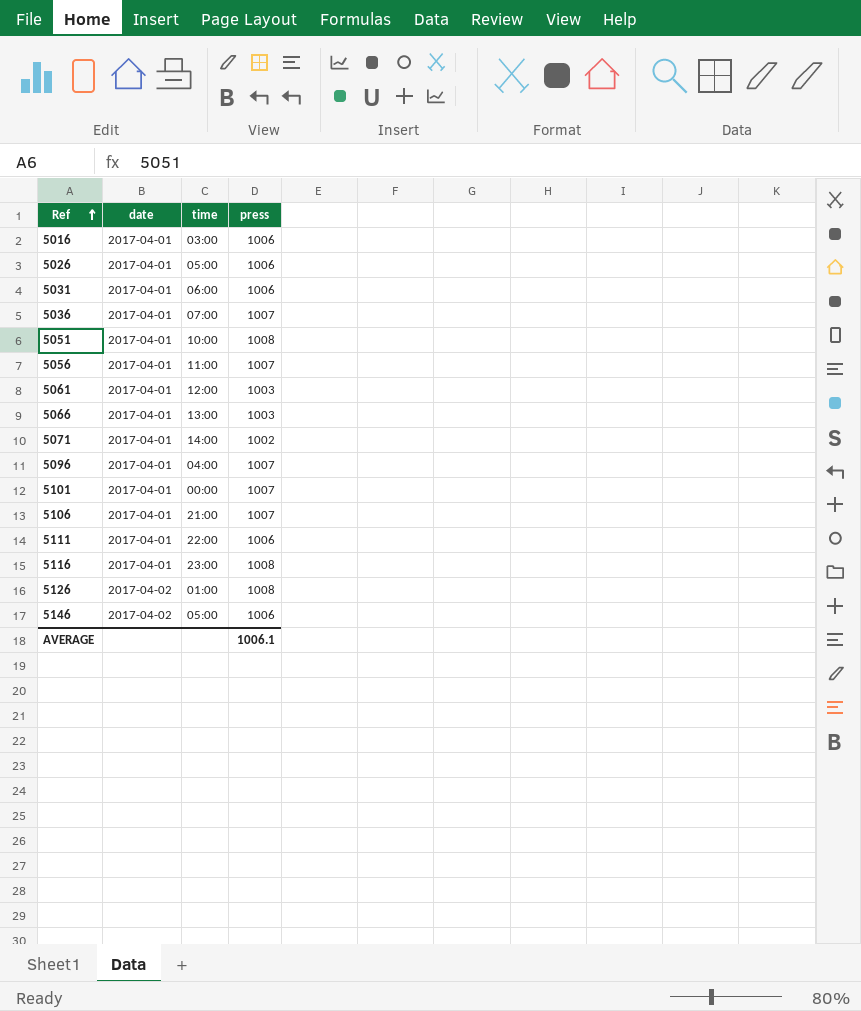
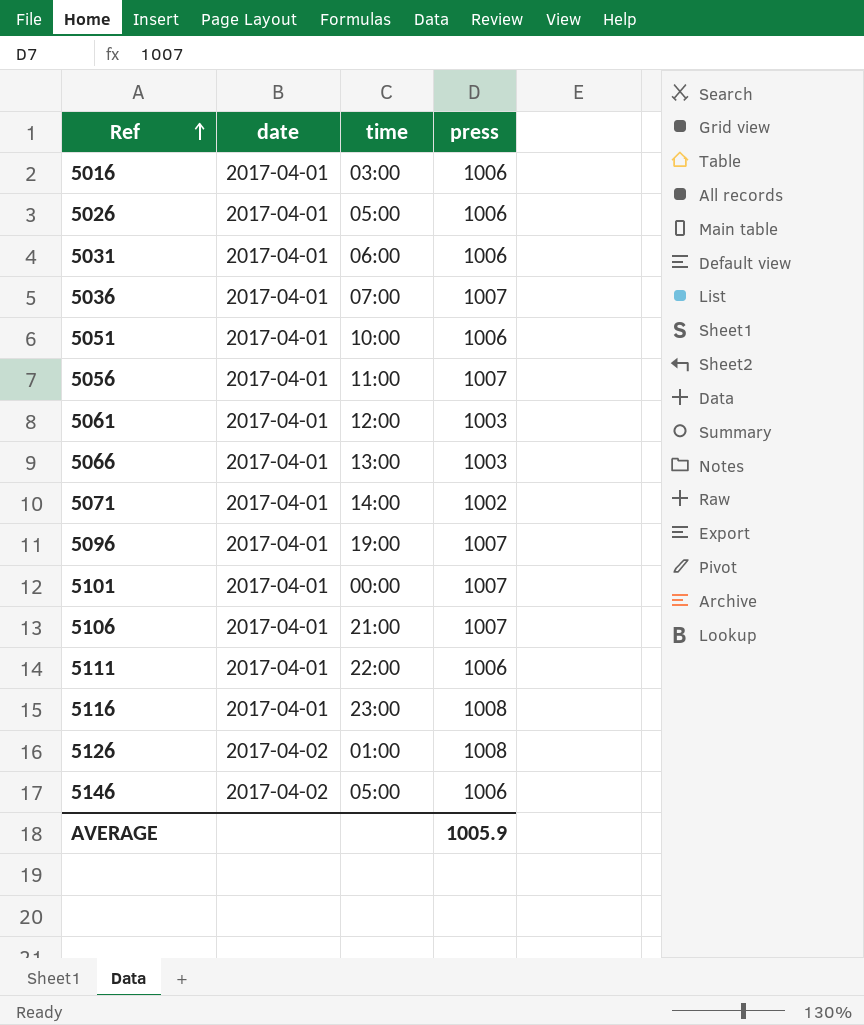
5051 | press: 1008 -> 1006
5096 | time: 04:00 -> 19:00
AVERAGE | press: 1006.1 -> 1005.9

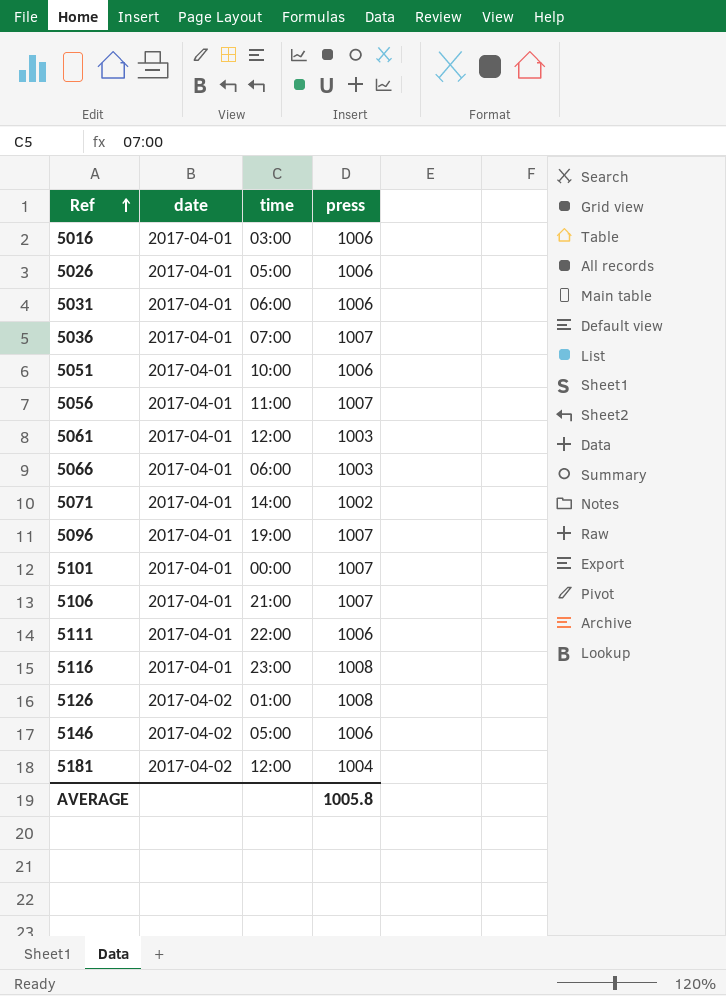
5066 | time: 13:00 -> 06:00
row 5181: none -> 2017-04-02 | 12:00 | 1004
AVERAGE | press: 1005.9 -> 1005.8

